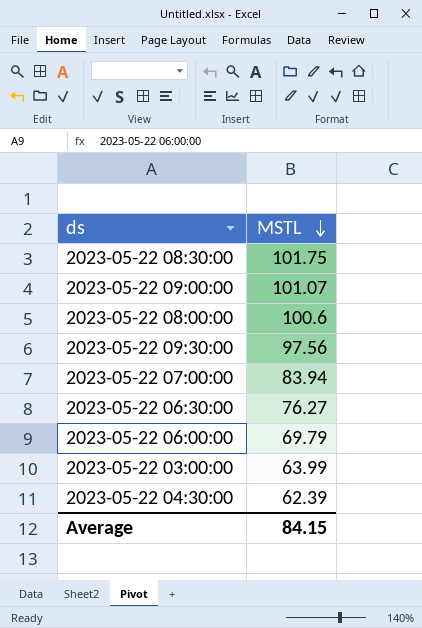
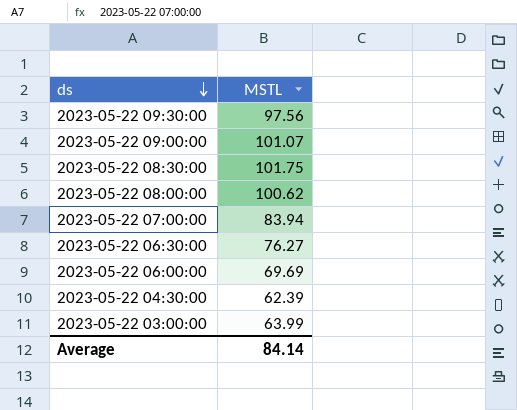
row order: MSTL descending -> ds descending
2023-05-22 08:00:00 | MSTL: 100.6 -> 100.62
2023-05-22 06:00:00 | MSTL: 69.79 -> 69.69
Average | MSTL: 84.15 -> 84.14

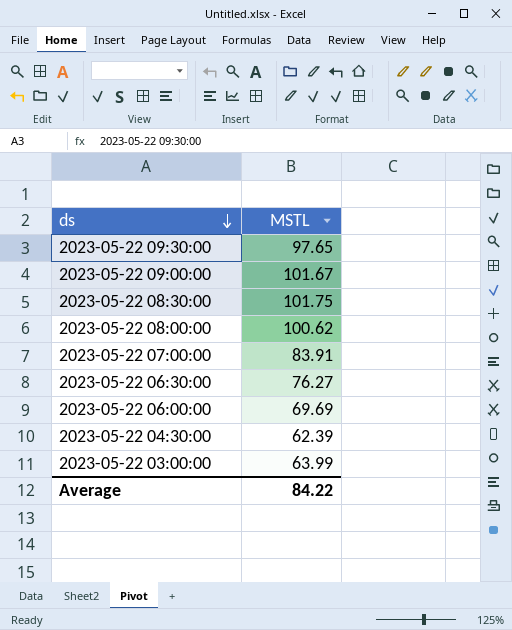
2023-05-22 09:30:00 | MSTL: 97.56 -> 97.65
2023-05-22 09:00:00 | MSTL: 101.07 -> 101.67
2023-05-22 07:00:00 | MSTL: 83.94 -> 83.91
Average | MSTL: 84.14 -> 84.22

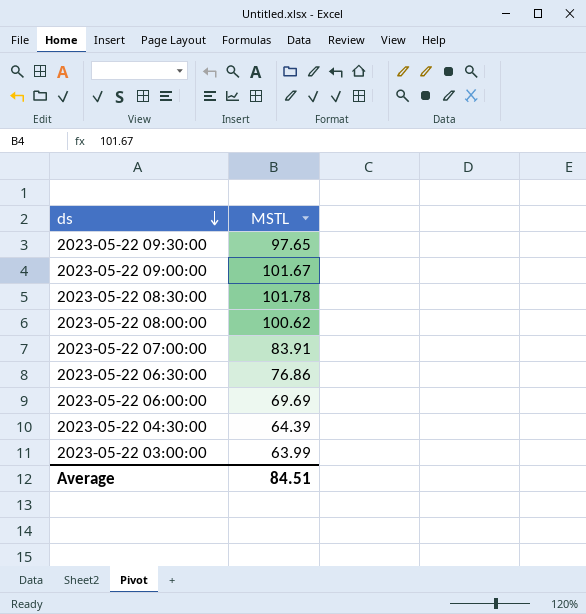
2023-05-22 08:30:00 | MSTL: 101.75 -> 101.78
2023-05-22 06:30:00 | MSTL: 76.27 -> 76.86
2023-05-22 04:30:00 | MSTL: 62.39 -> 64.39
Average | MSTL: 84.22 -> 84.51

